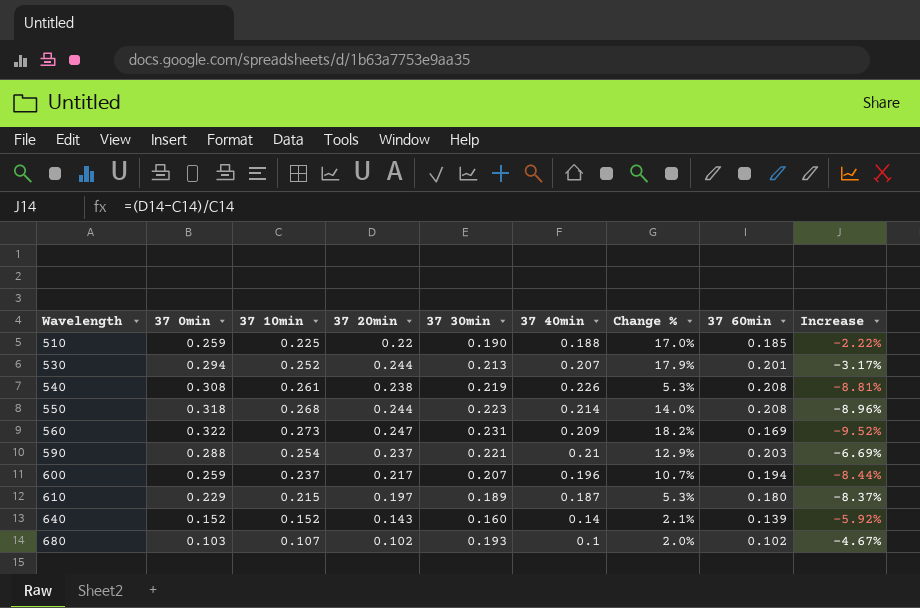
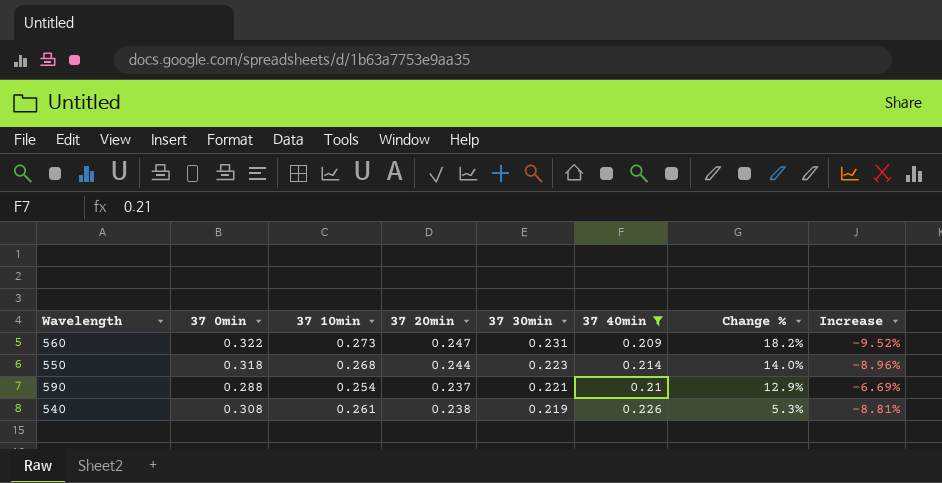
filter: none -> 37 40min >= 0.209
row order: Wavelength ascending -> 37 30min descending
column 37 60min | position: 8 -> none

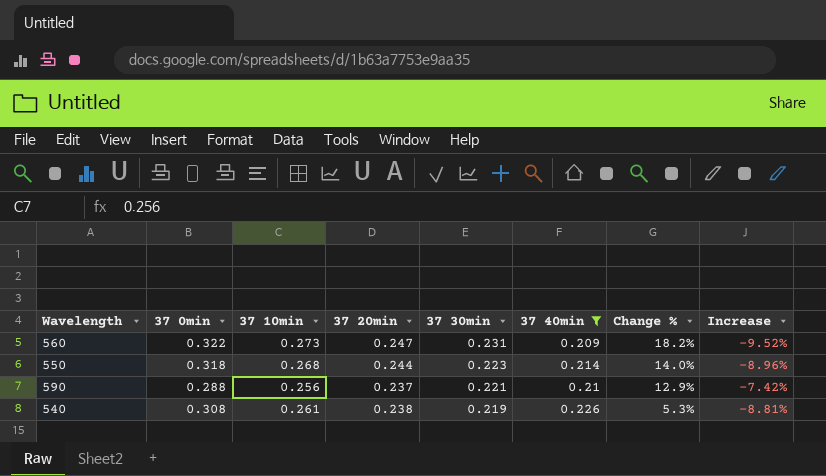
590 | 37 10min: 0.254 -> 0.256
590 | Increase: -6.69% -> -7.42%

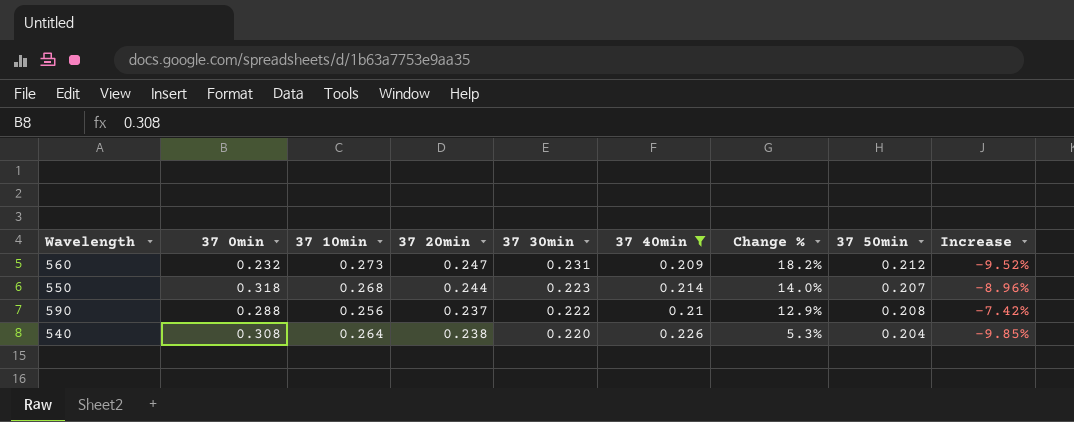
column 37 50min | position: none -> 8
560 | 37 0min: 0.322 -> 0.232
590 | 37 30min: 0.221 -> 0.222
540 | 37 10min: 0.261 -> 0.264
540 | 37 30min: 0.219 -> 0.220
540 | Increase: -8.81% -> -9.85%

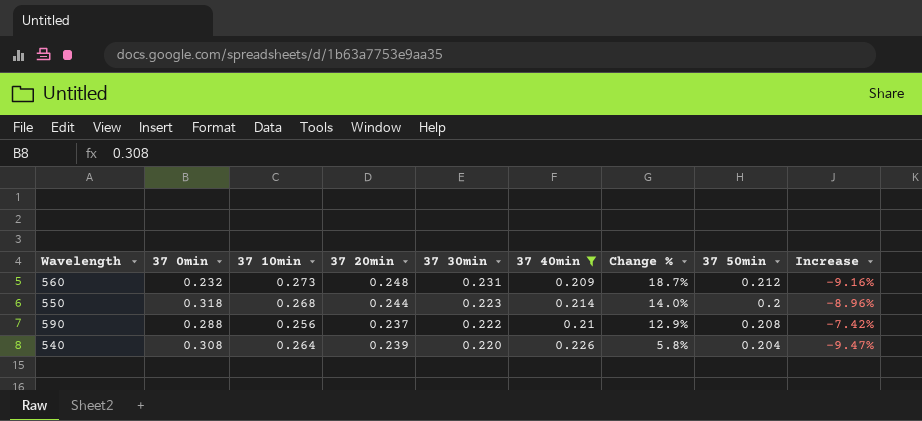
560 | 37 20min: 0.247 -> 0.248
560 | Change %: 18.2% -> 18.7%
560 | Increase: -9.52% -> -9.16%
550 | 37 50min: 0.207 -> 0.2
540 | 37 20min: 0.238 -> 0.239
540 | Change %: 5.3% -> 5.8%
540 | Increase: -9.85% -> -9.47%

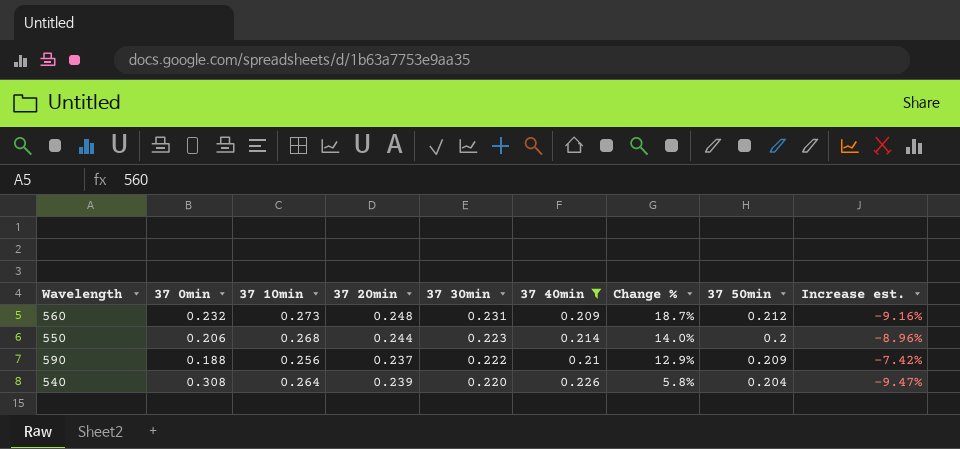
column name: Increase -> Increase est.
550 | 37 0min: 0.318 -> 0.206
590 | 37 0min: 0.288 -> 0.188
590 | 37 50min: 0.208 -> 0.209

